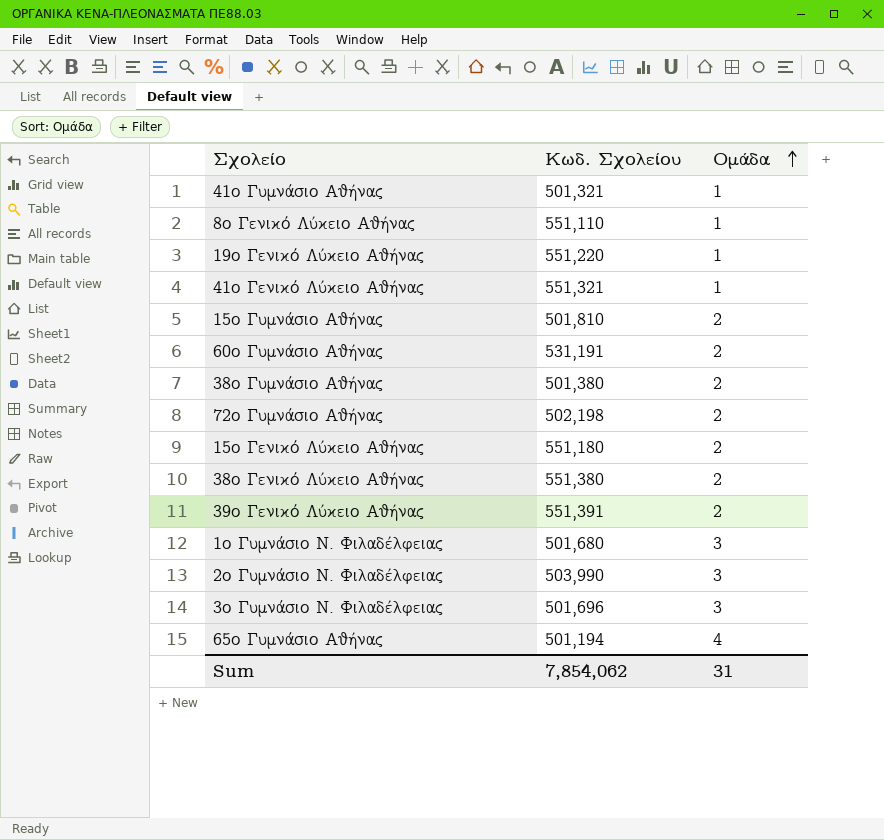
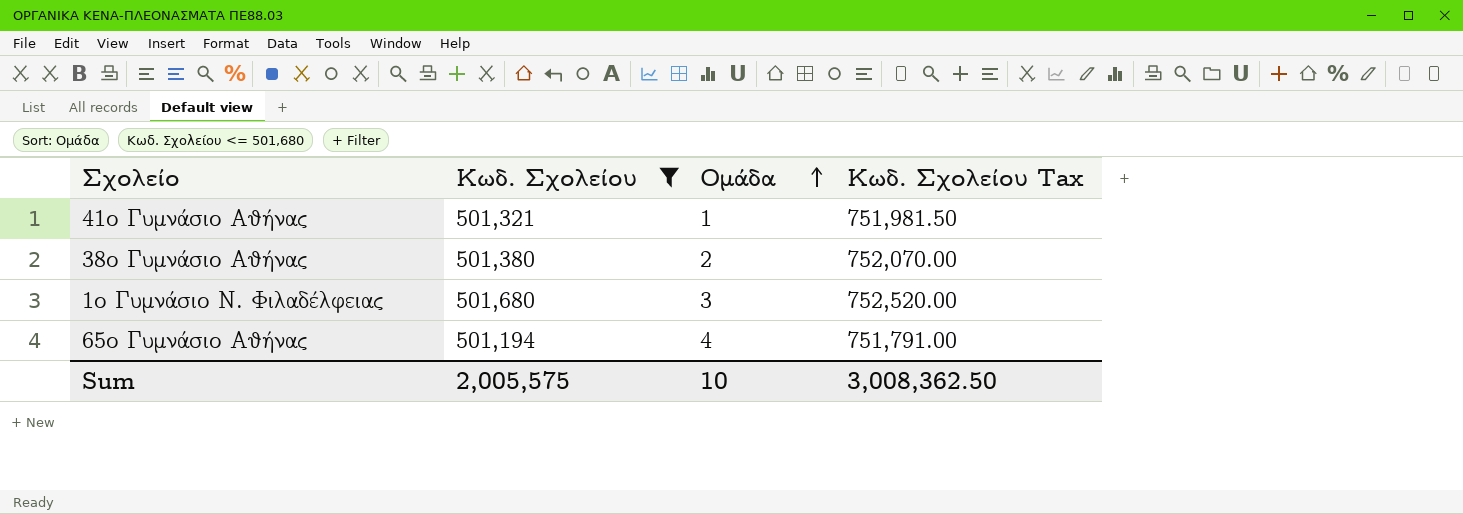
filter: none -> Κωδ. Σχολείου <= 501,680
column Κωδ. Σχολείου Tax | formula: none -> [Κωδ. Σχολείου] * 1.5
Sum | Κωδ. Σχολείου: 7,854,062 -> 2,005,575
Sum | Ομάδα: 31 -> 10

